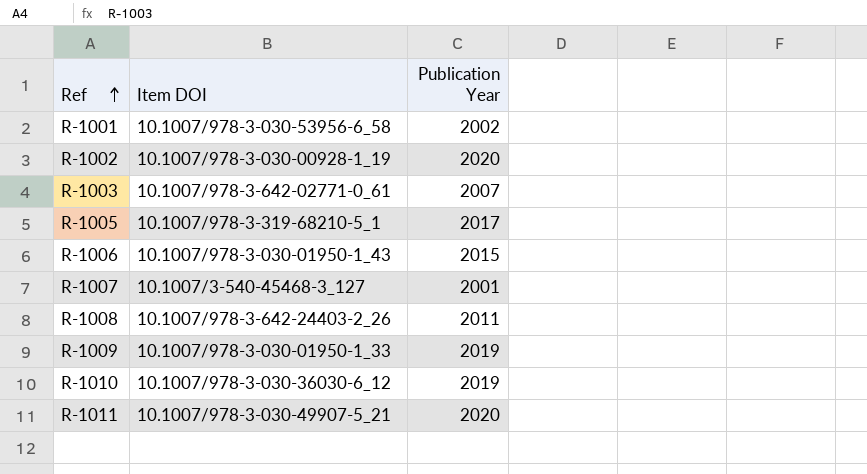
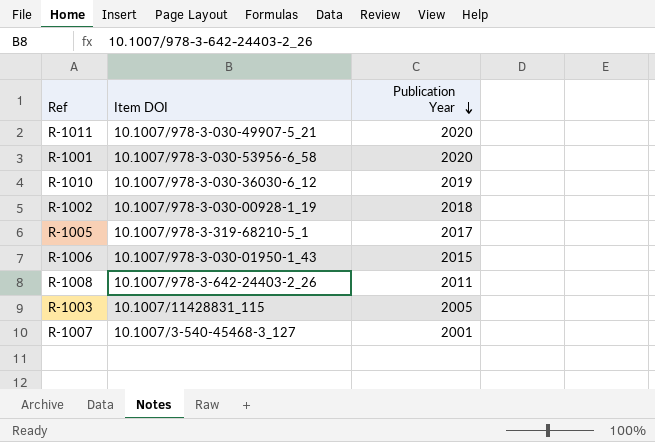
row order: Ref ascending -> Publication Year descending
row R-1009: 10.1007/978-3-030-01950-1_33 | 2019 -> none
R-1001 | Publication Year: 2002 -> 2020
R-1002 | Publication Year: 2020 -> 2018
R-1003 | Item DOI: 10.1007/978-3-642-02771-0_61 -> 10.1007/11428831_115
R-1003 | Publication Year: 2007 -> 2005

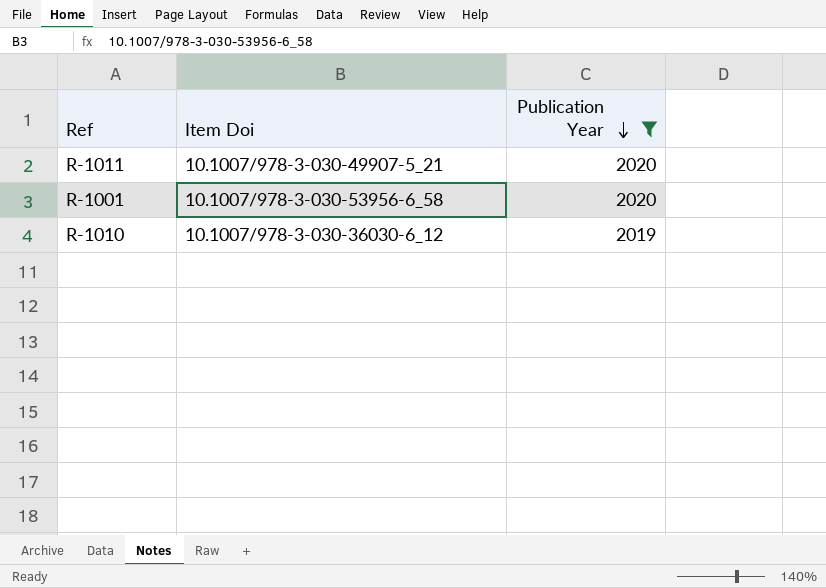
filter: none -> Publication Year >= 2019
column name: Item DOI -> Item Doi

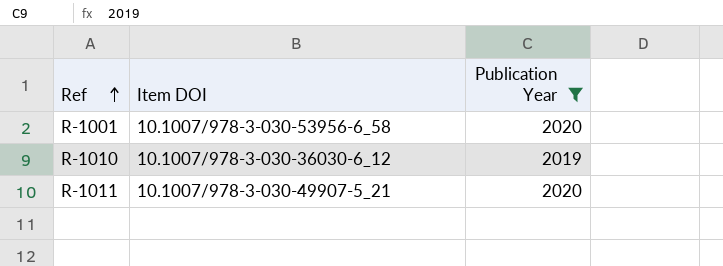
row order: Publication Year descending -> Ref ascending
column name: Item Doi -> Item DOI

